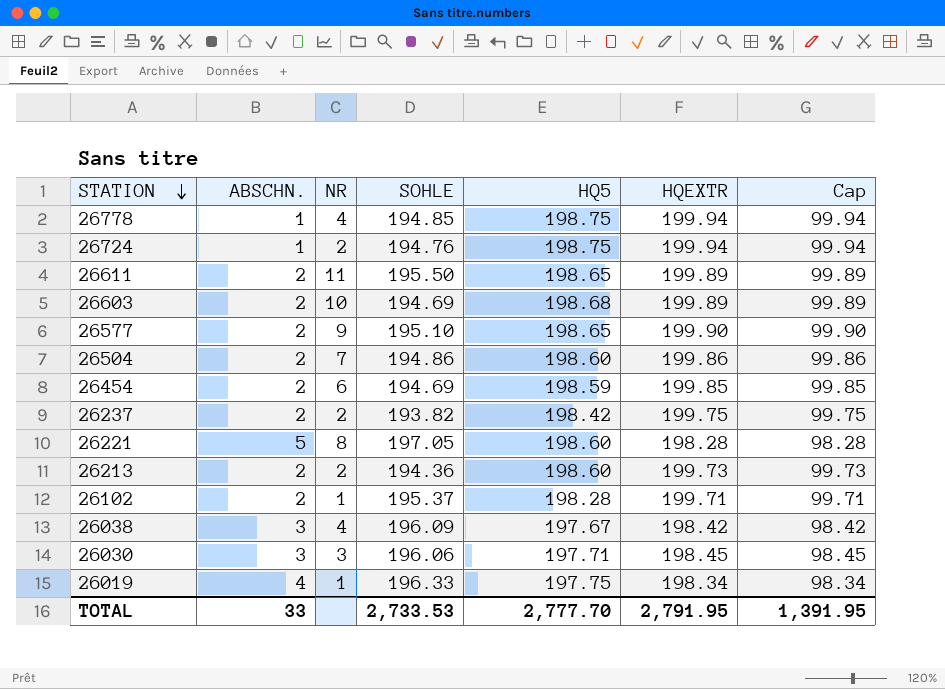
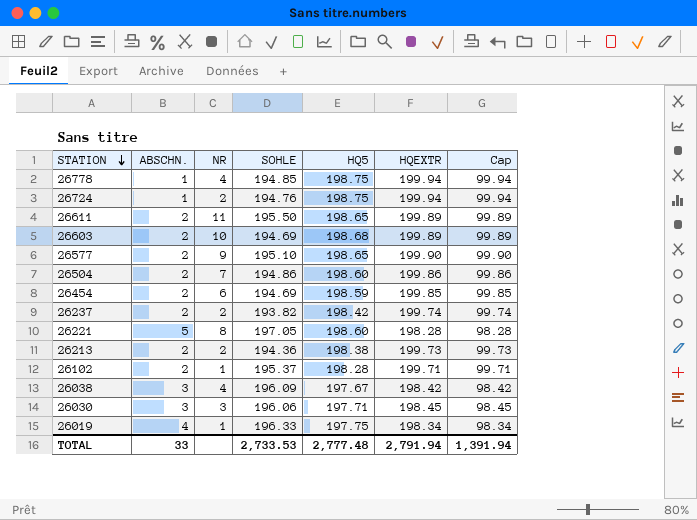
26237 | HQEXTR: 199.75 -> 199.74
26237 | Cap: 99.75 -> 99.74
26213 | HQ5: 198.60 -> 198.38
TOTAL | HQ5: 2,777.70 -> 2,777.48
TOTAL | HQEXTR: 2,791.95 -> 2,791.94
TOTAL | Cap: 1,391.95 -> 1,391.94

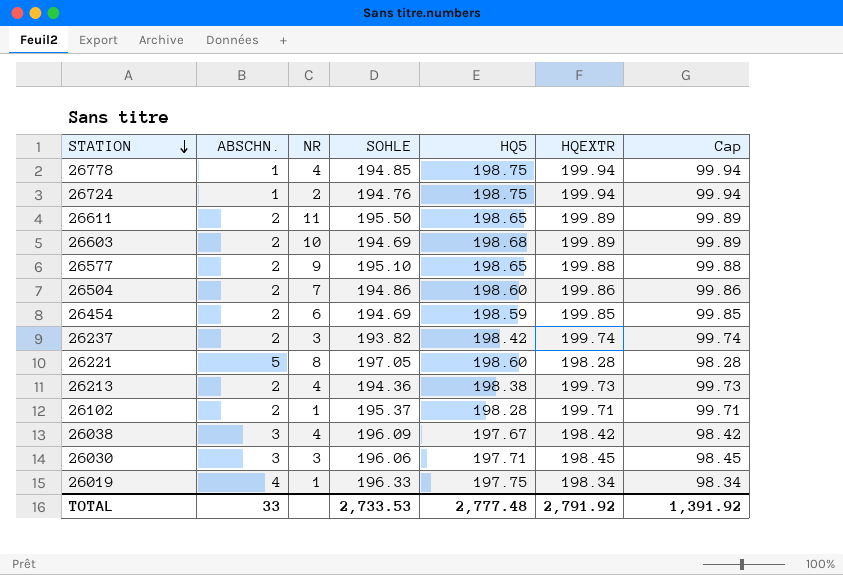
26577 | HQEXTR: 199.90 -> 199.88
26577 | Cap: 99.90 -> 99.88
26237 | NR: 2 -> 3
26213 | NR: 2 -> 4
TOTAL | HQEXTR: 2,791.94 -> 2,791.92
TOTAL | Cap: 1,391.94 -> 1,391.92

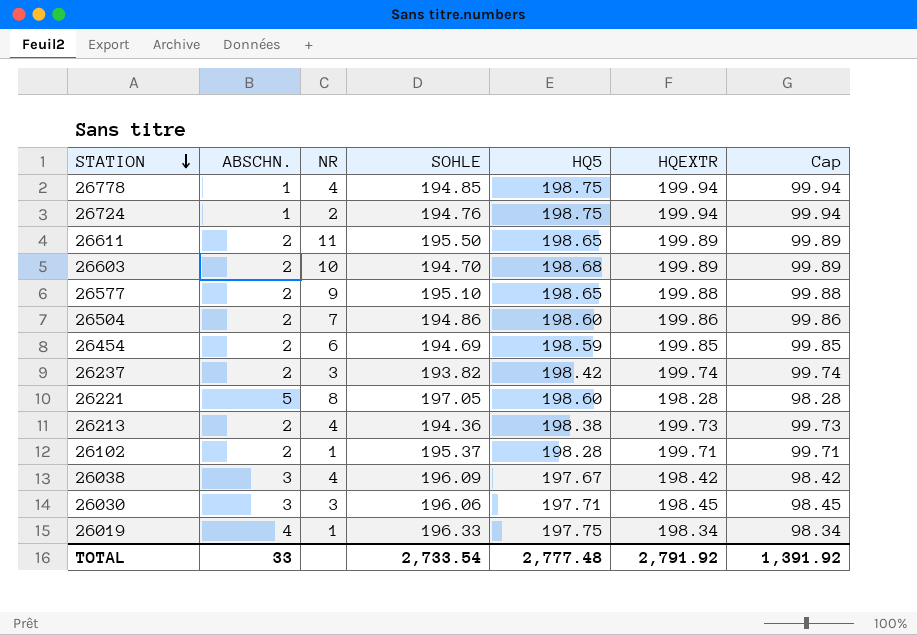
26603 | SOHLE: 194.69 -> 194.70
TOTAL | SOHLE: 2,733.53 -> 2,733.54

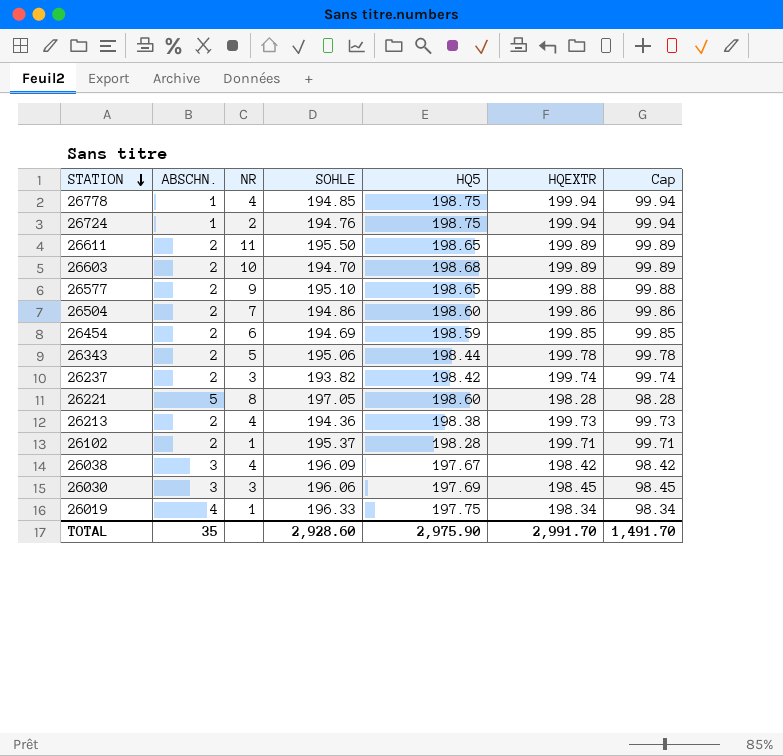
row 26343: none -> 2 | 5 | 195.06 | 198.44 | 199.78 | 99.78
26030 | HQ5: 197.71 -> 197.69
TOTAL | ABSCHN.: 33 -> 35
TOTAL | SOHLE: 2,733.54 -> 2,928.60
TOTAL | HQ5: 2,777.48 -> 2,975.90
TOTAL | HQEXTR: 2,791.92 -> 2,991.70
TOTAL | Cap: 1,391.92 -> 1,491.70

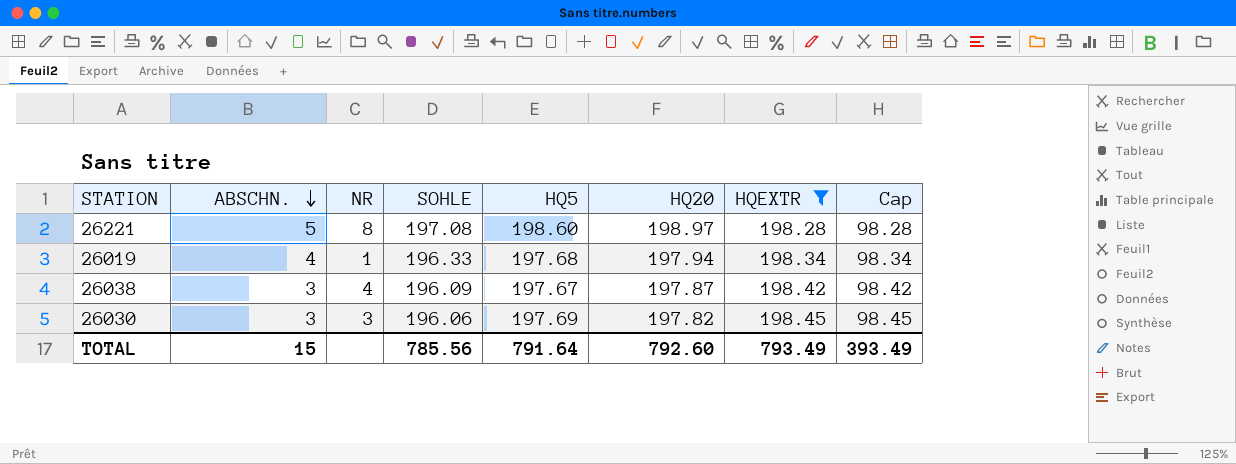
filter: none -> HQEXTR <= 198.45
row order: STATION descending -> ABSCHN. descending
column HQ20 | position: none -> 6
26221 | SOHLE: 197.05 -> 197.08
26019 | HQ5: 197.75 -> 197.68
TOTAL | ABSCHN.: 35 -> 15
TOTAL | SOHLE: 2,928.60 -> 785.56
TOTAL | HQ5: 2,975.90 -> 791.64
TOTAL | HQEXTR: 2,991.70 -> 793.49
TOTAL | Cap: 1,491.70 -> 393.49

